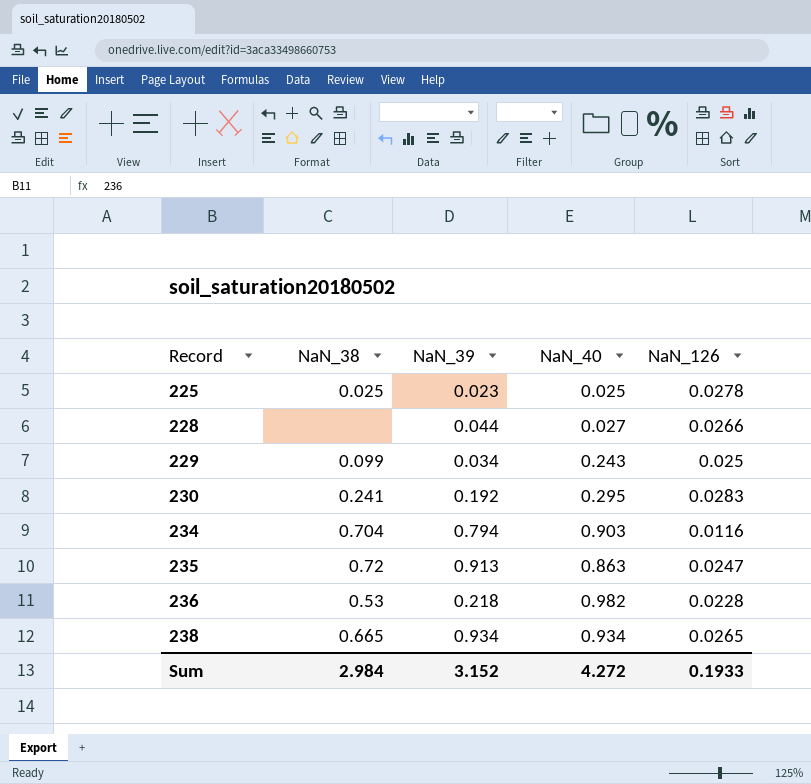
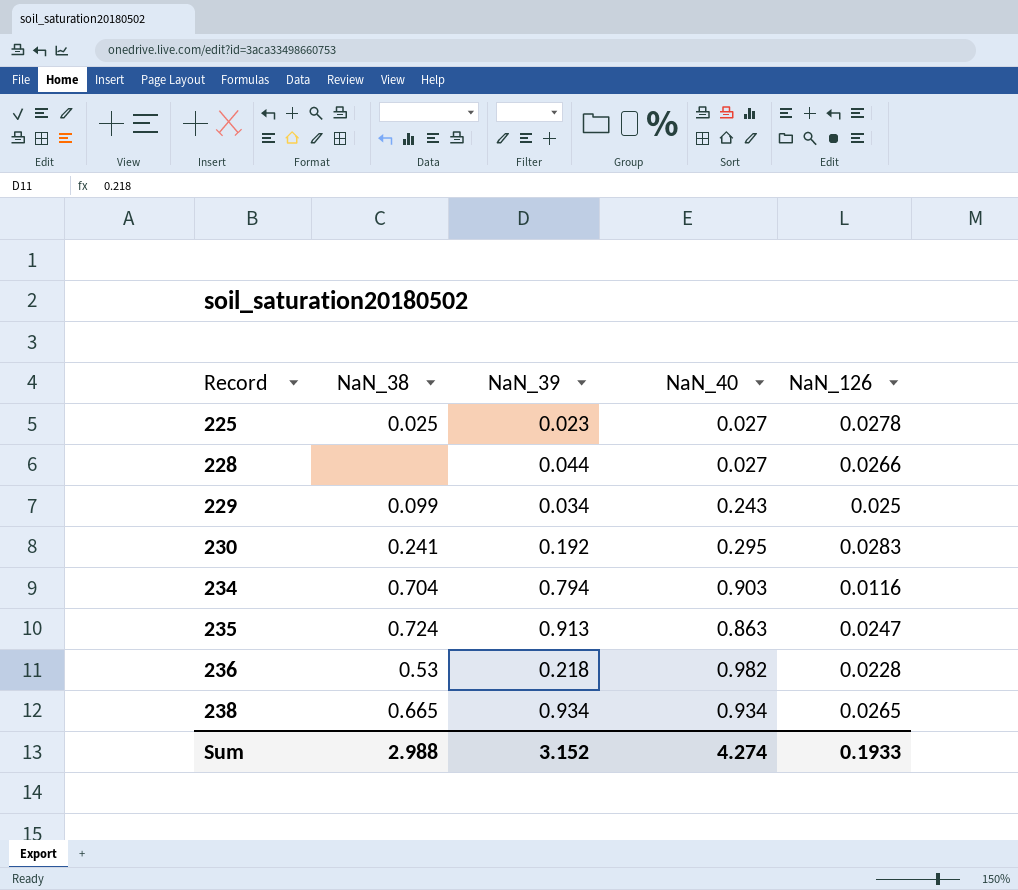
225 | NaN_40: 0.025 -> 0.027
235 | NaN_38: 0.72 -> 0.724
Sum | NaN_38: 2.984 -> 2.988
Sum | NaN_40: 4.272 -> 4.274

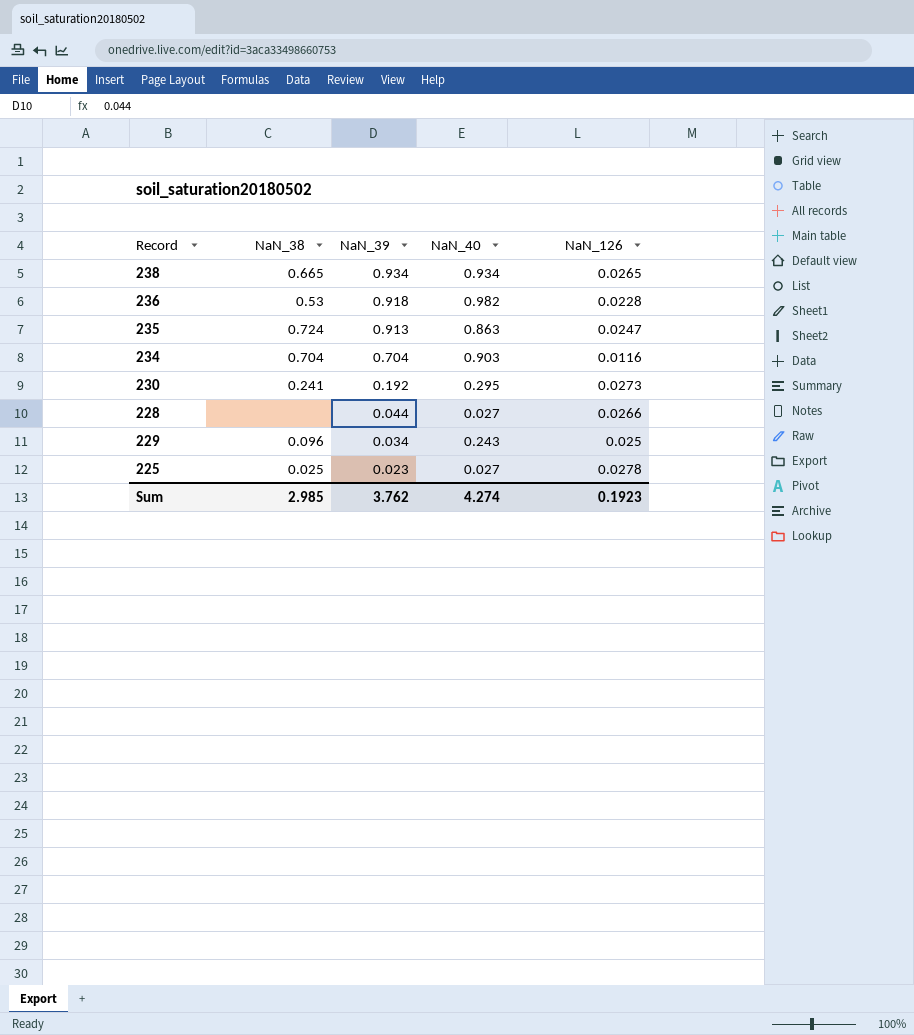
row order: Record ascending -> NaN_39 descending
236 | NaN_39: 0.218 -> 0.918
234 | NaN_39: 0.794 -> 0.704
230 | NaN_126: 0.0283 -> 0.0273
229 | NaN_38: 0.099 -> 0.096
Sum | NaN_38: 2.988 -> 2.985
Sum | NaN_39: 3.152 -> 3.762
Sum | NaN_126: 0.1933 -> 0.1923

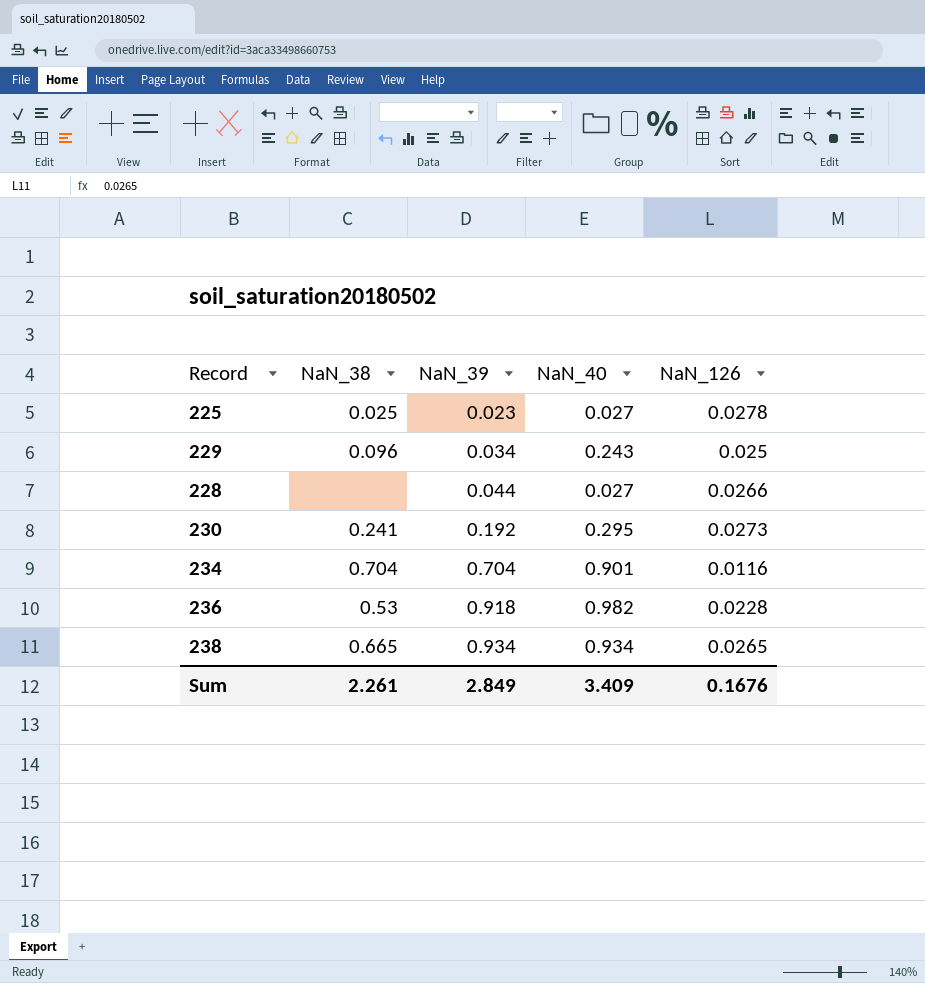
row order: NaN_39 descending -> NaN_39 ascending
row 235: 0.724 | 0.913 | 0.863 | 0.0247 -> none
234 | NaN_40: 0.903 -> 0.901
Sum | NaN_38: 2.985 -> 2.261
Sum | NaN_39: 3.762 -> 2.849
Sum | NaN_40: 4.274 -> 3.409
Sum | NaN_126: 0.1923 -> 0.1676

